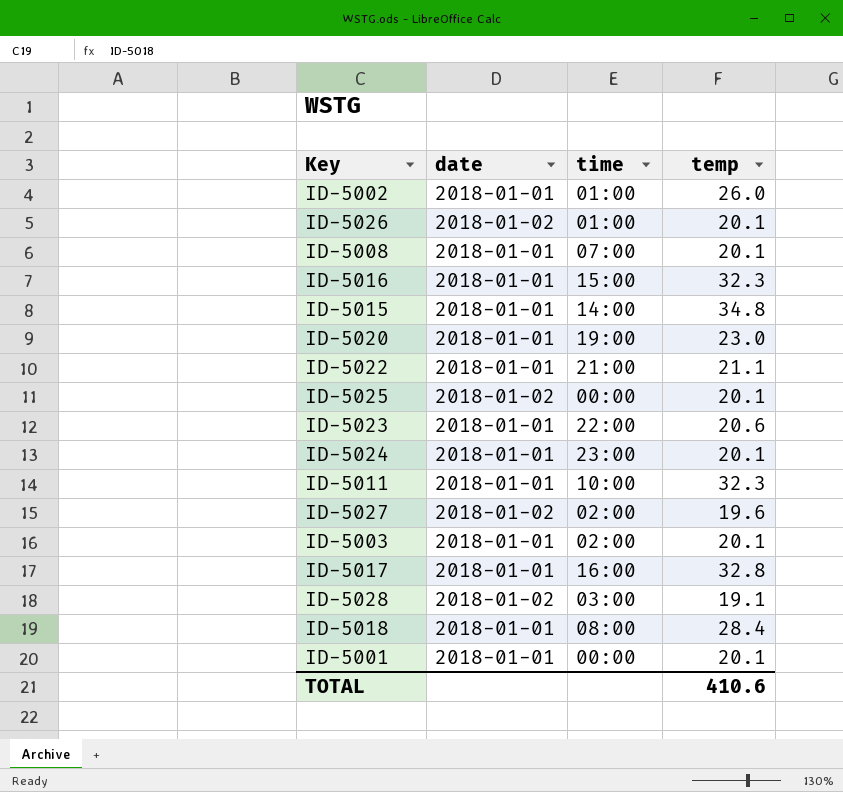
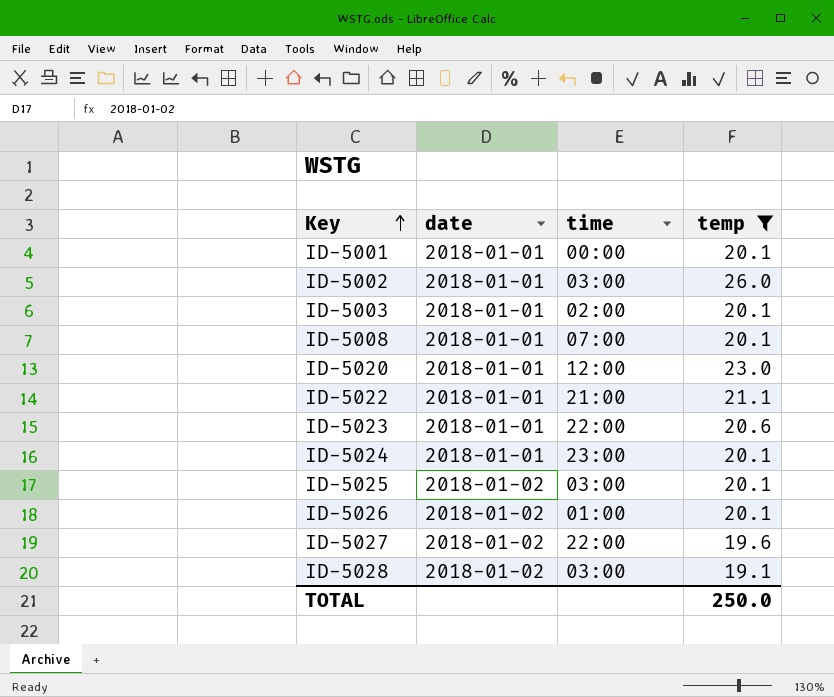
filter: none -> temp <= 26.0
row order: none -> Key ascending
ID-5002 | time: 01:00 -> 03:00
ID-5020 | time: 19:00 -> 12:00
ID-5025 | time: 00:00 -> 03:00
ID-5027 | time: 02:00 -> 22:00
TOTAL | temp: 410.6 -> 250.0

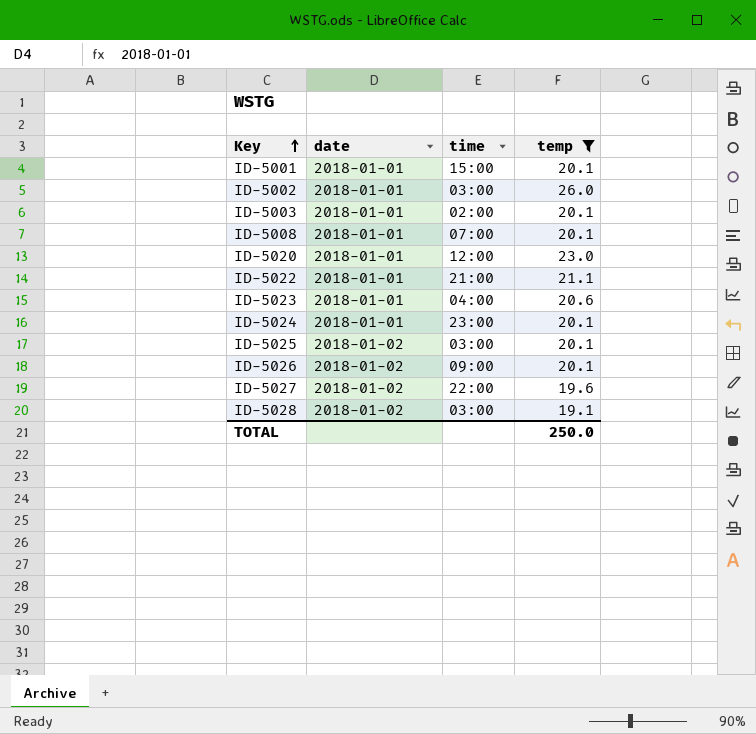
ID-5001 | time: 00:00 -> 15:00
ID-5023 | time: 22:00 -> 04:00
ID-5026 | time: 01:00 -> 09:00

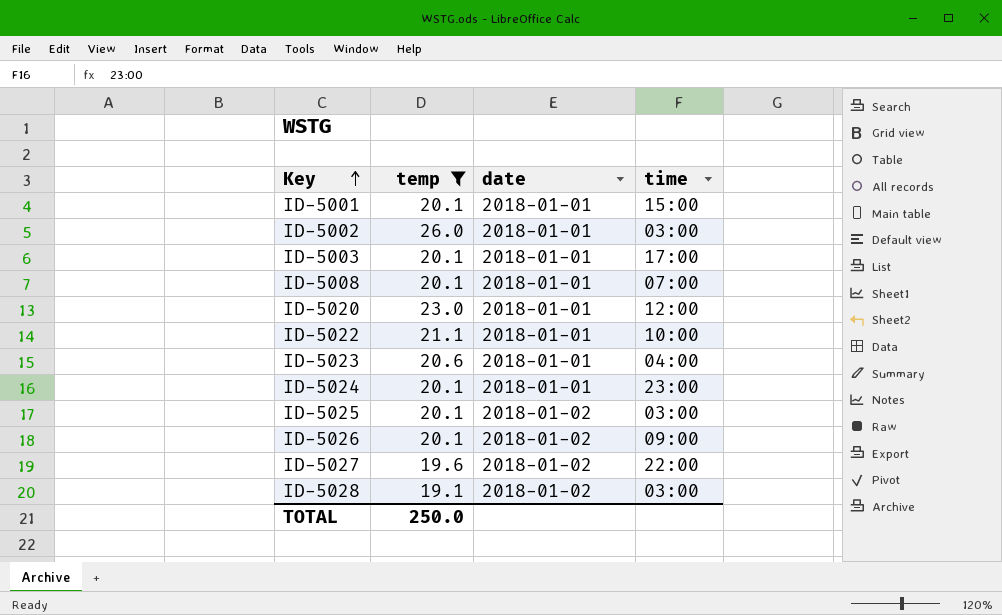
column temp | position: 4 -> 2
ID-5003 | time: 02:00 -> 17:00
ID-5022 | time: 21:00 -> 10:00

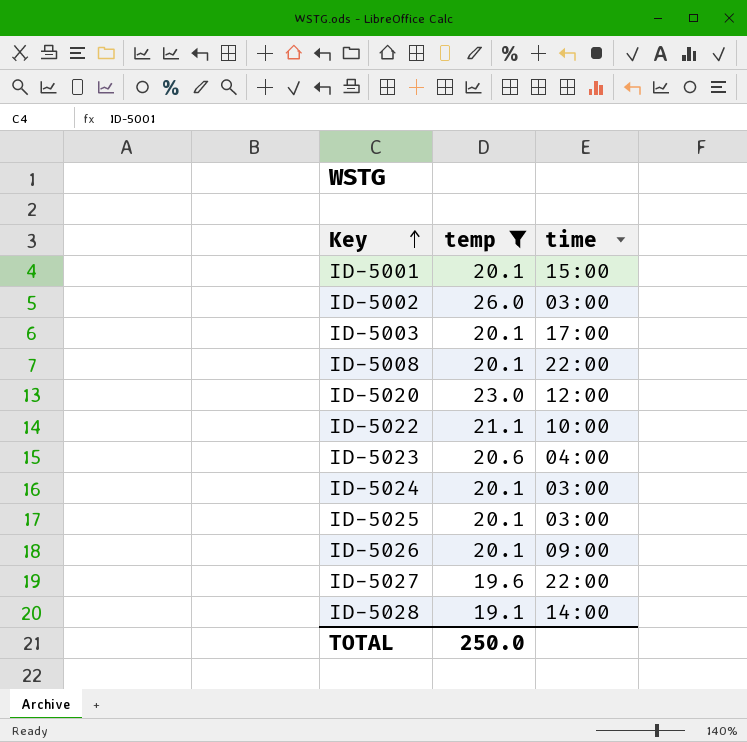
column date | position: 3 -> none
ID-5008 | time: 07:00 -> 22:00
ID-5024 | time: 23:00 -> 03:00
ID-5028 | time: 03:00 -> 14:00

